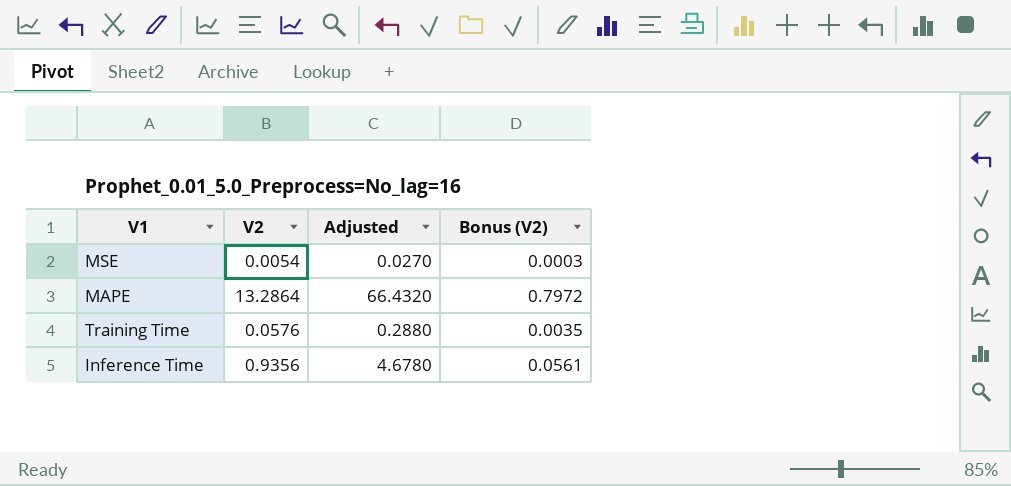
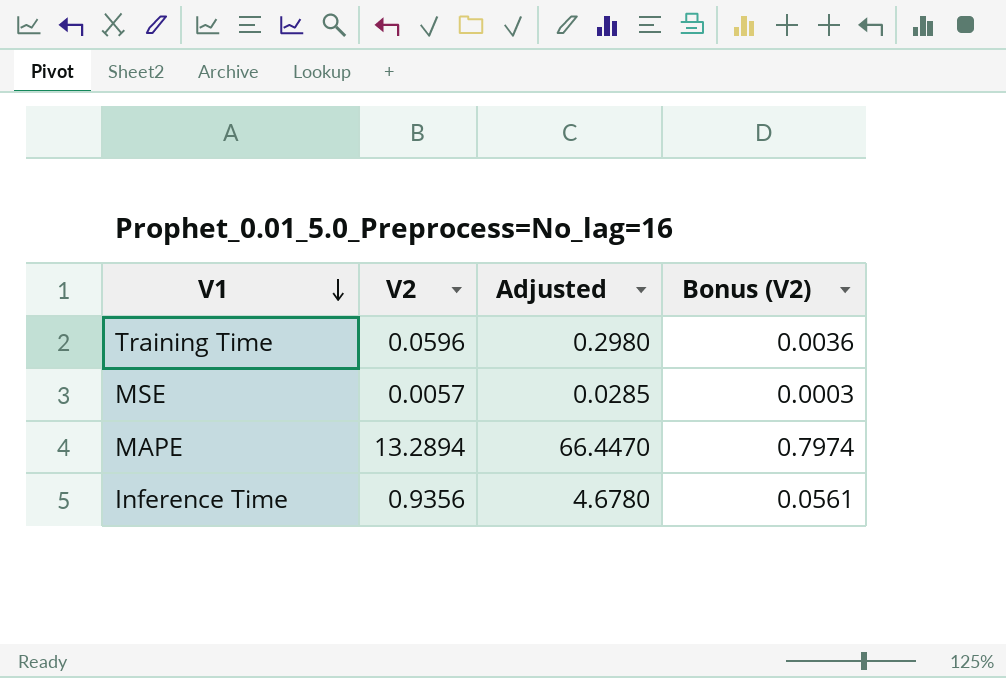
row order: none -> V1 descending
Training Time | V2: 0.0576 -> 0.0596
Training Time | Adjusted: 0.2880 -> 0.2980
Training Time | Bonus (V2): 0.0035 -> 0.0036
MSE | V2: 0.0054 -> 0.0057
MSE | Adjusted: 0.0270 -> 0.0285
MAPE | V2: 13.2864 -> 13.2894
MAPE | Adjusted: 66.4320 -> 66.4470
MAPE | Bonus (V2): 0.7972 -> 0.7974

